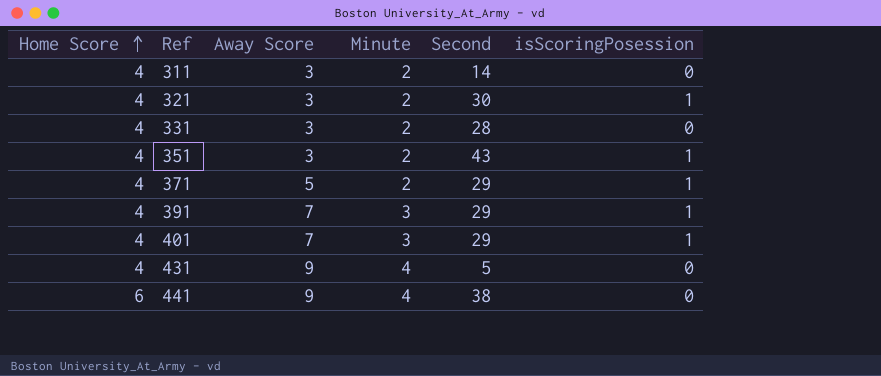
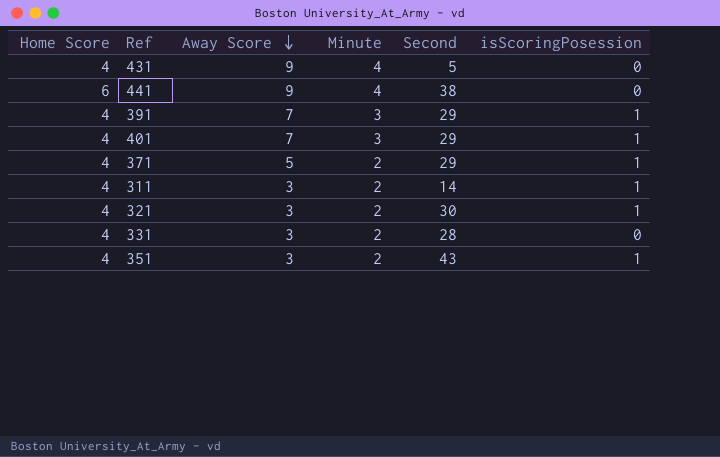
row order: Home Score ascending -> Away Score descending
311 | isScoringPosession: 0 -> 1

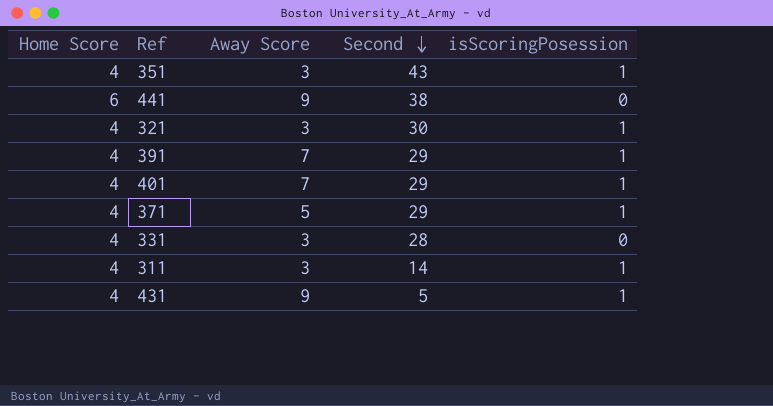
row order: Away Score descending -> Second descending
column Minute | position: 4 -> none
431 | isScoringPosession: 0 -> 1

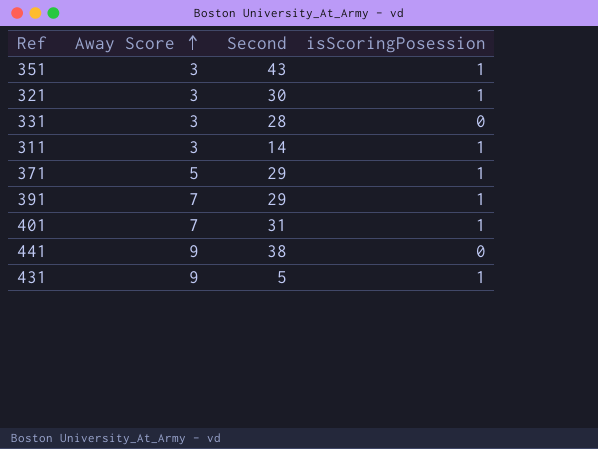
row order: Second descending -> Away Score ascending
column Home Score | position: 1 -> none
401 | Second: 29 -> 31

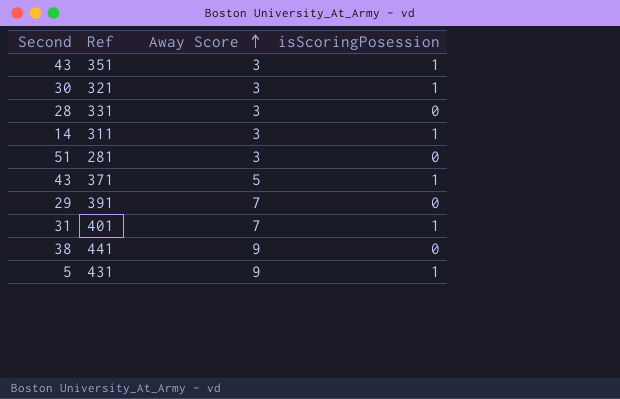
column Second | position: 3 -> 1
row 281: none -> 51 | 3 | 0
371 | Second: 29 -> 43
391 | isScoringPosession: 1 -> 0

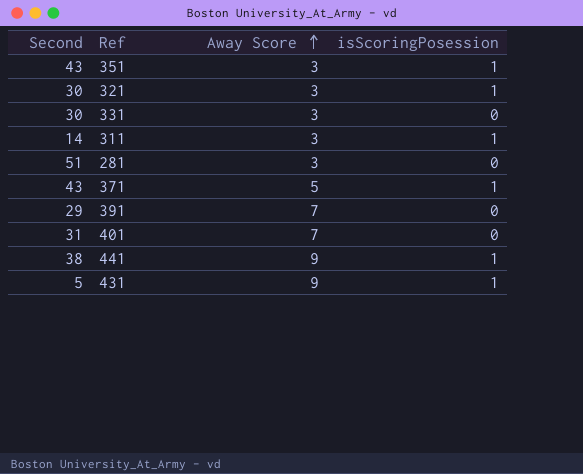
331 | Second: 28 -> 30
401 | isScoringPosession: 1 -> 0
441 | isScoringPosession: 0 -> 1

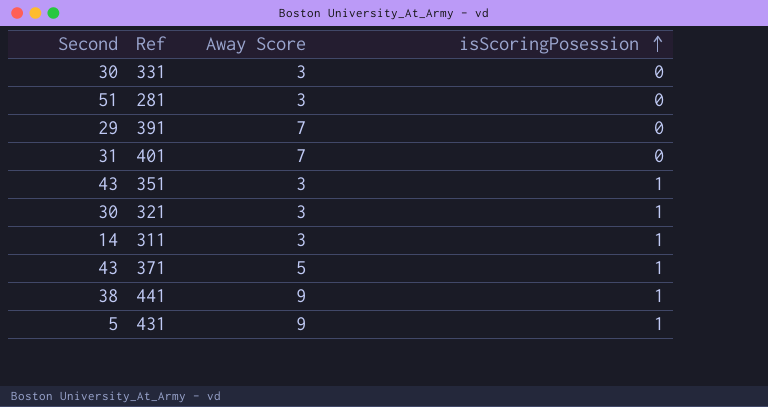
row order: Away Score ascending -> isScoringPosession ascending

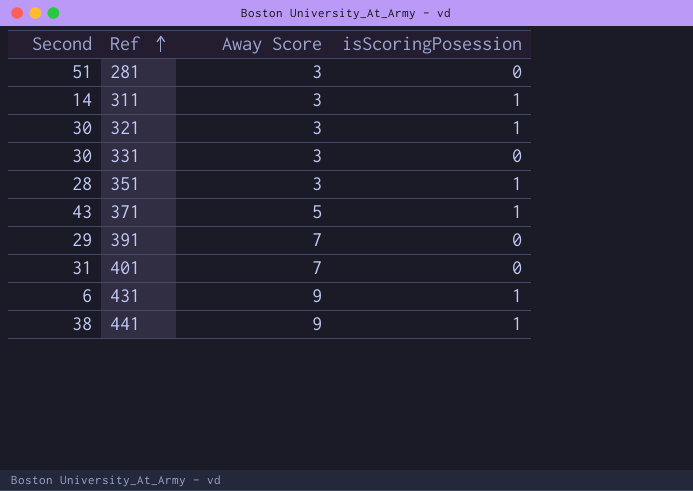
row order: isScoringPosession ascending -> Ref ascending
351 | Second: 43 -> 28
431 | Second: 5 -> 6

